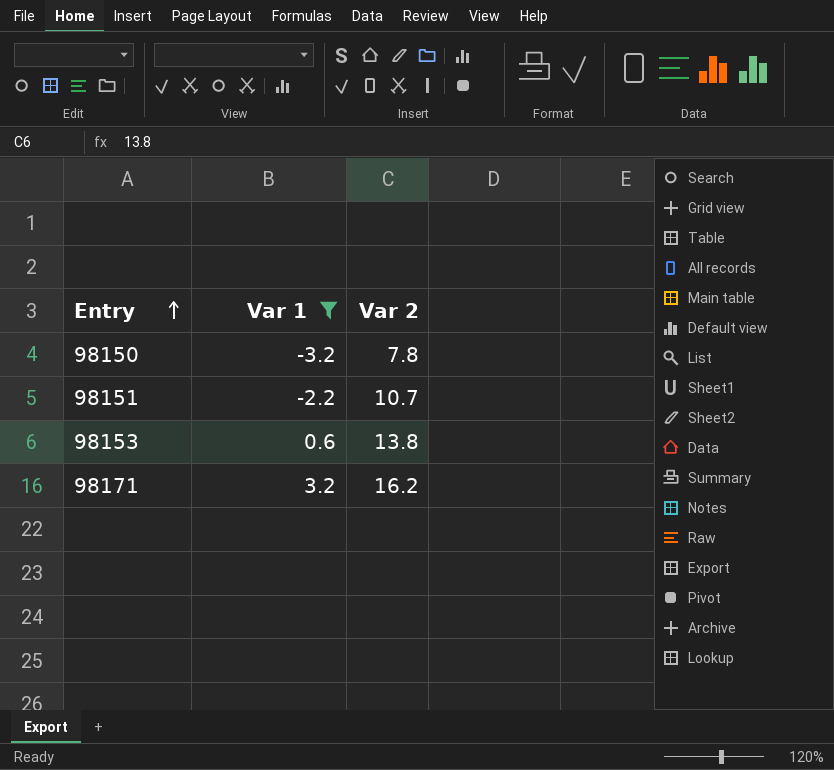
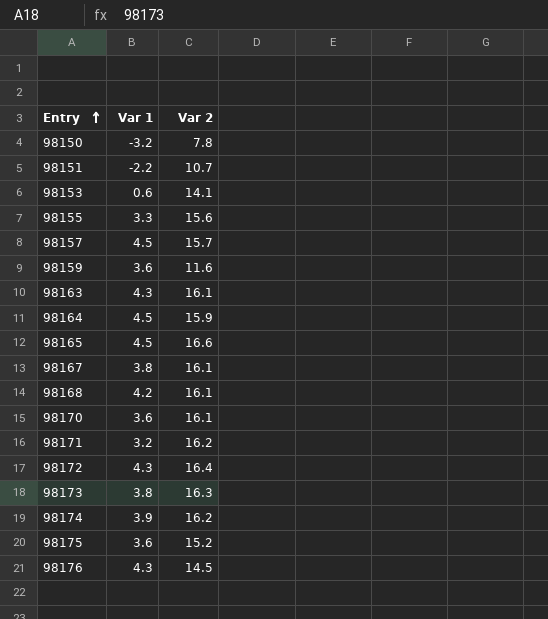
filter: Var 1 <= 3.2 -> none
98153 | Var 2: 13.8 -> 14.1

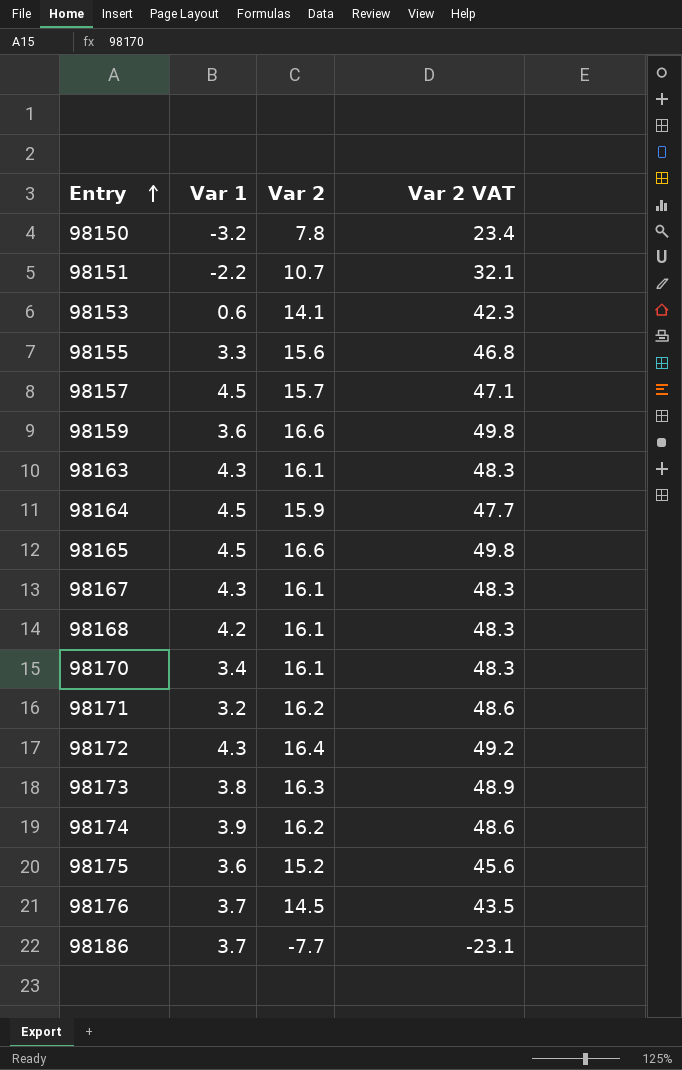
column Var 2 VAT | formula: none -> [Var 2] * 3
98159 | Var 2: 11.6 -> 16.6
98167 | Var 1: 3.8 -> 4.3
98170 | Var 1: 3.6 -> 3.4
98176 | Var 1: 4.3 -> 3.7
row 98186: none -> 3.7 | -7.7 | -23.1

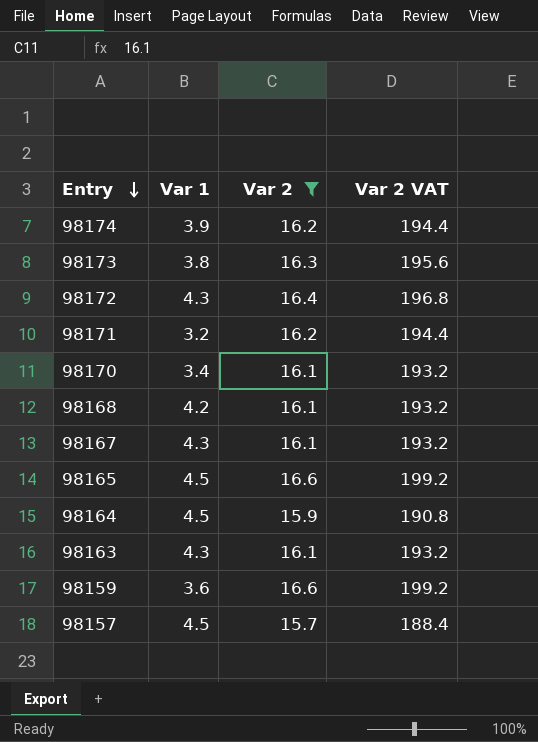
filter: none -> Var 2 >= 15.7
row order: Entry ascending -> Entry descending
column Var 2 VAT | formula: [Var 2] * 3 -> [Var 2] * 12

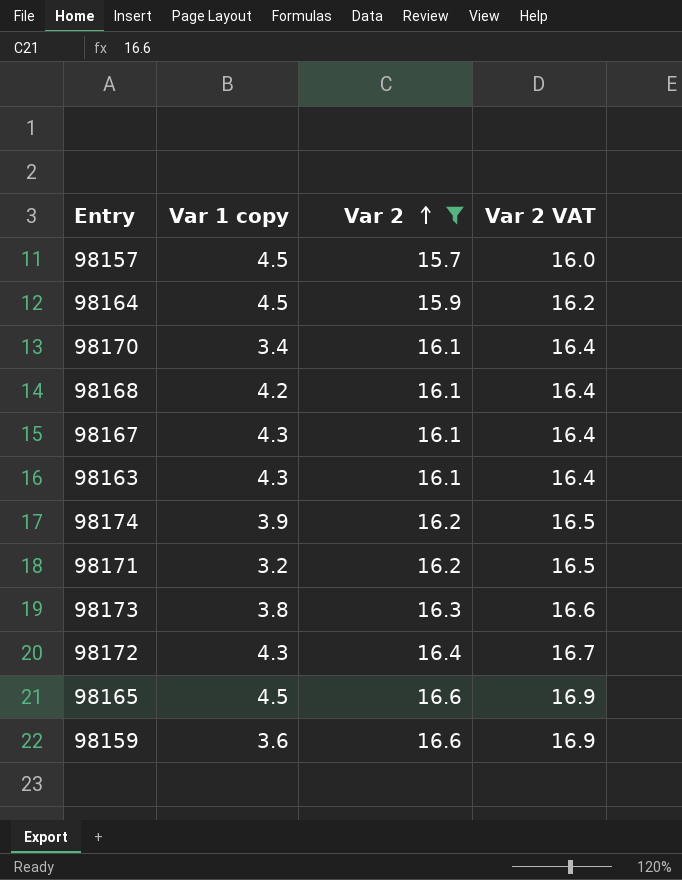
row order: Entry descending -> Var 2 ascending
column name: Var 1 -> Var 1 copy
column Var 2 VAT | formula: [Var 2] * 12 -> [Var 2] * 1.02

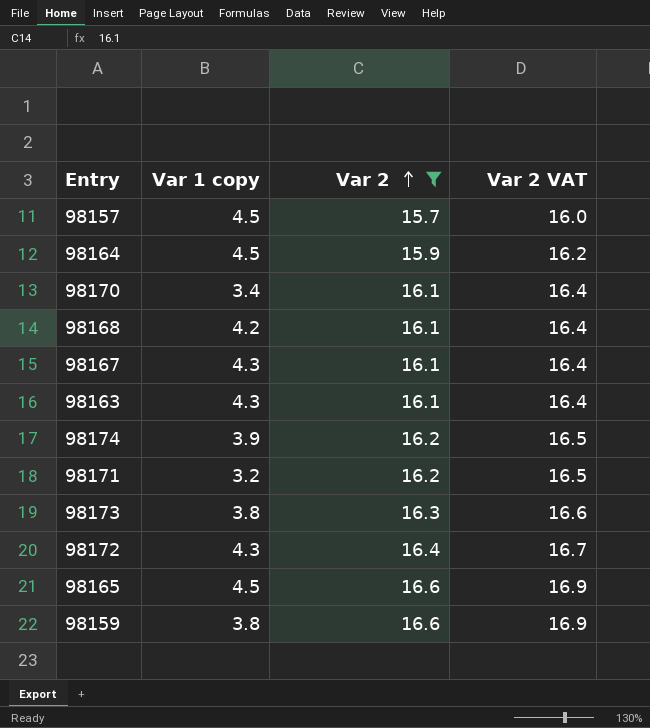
98159 | Var 1 copy: 3.6 -> 3.8

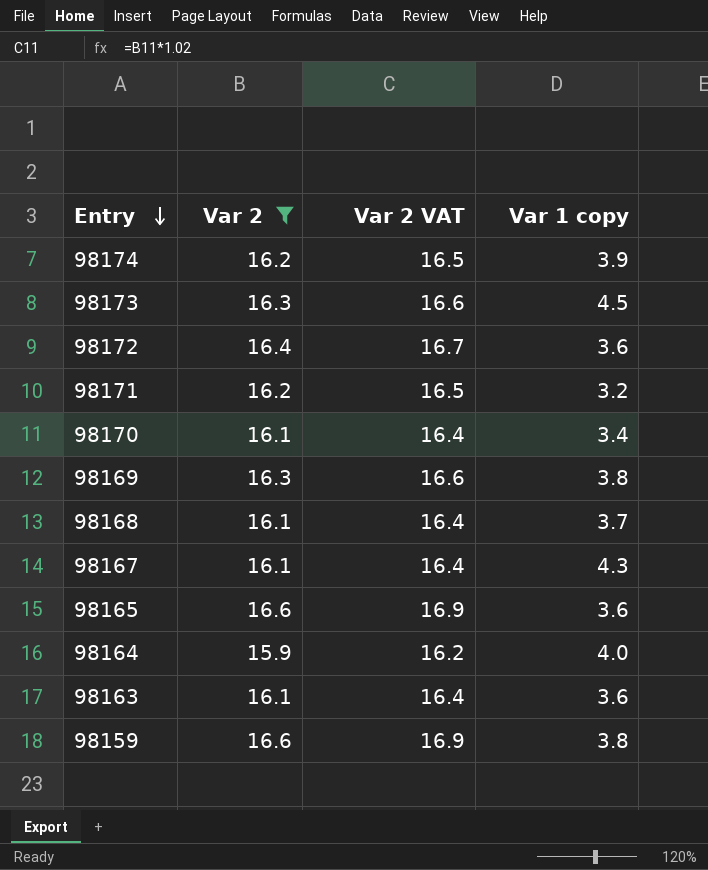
row order: Var 2 ascending -> Entry descending
column Var 1 copy | position: 2 -> 4
row 98157: 4.5 | 15.7 | 16.0 -> none
98173 | Var 1 copy: 3.8 -> 4.5
98172 | Var 1 copy: 4.3 -> 3.6
row 98169: none -> 16.3 | 16.6 | 3.8
98168 | Var 1 copy: 4.2 -> 3.7
98165 | Var 1 copy: 4.5 -> 3.6
98164 | Var 1 copy: 4.5 -> 4.0
98163 | Var 1 copy: 4.3 -> 3.6

